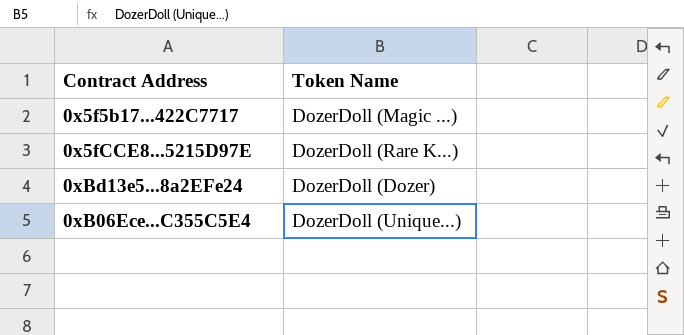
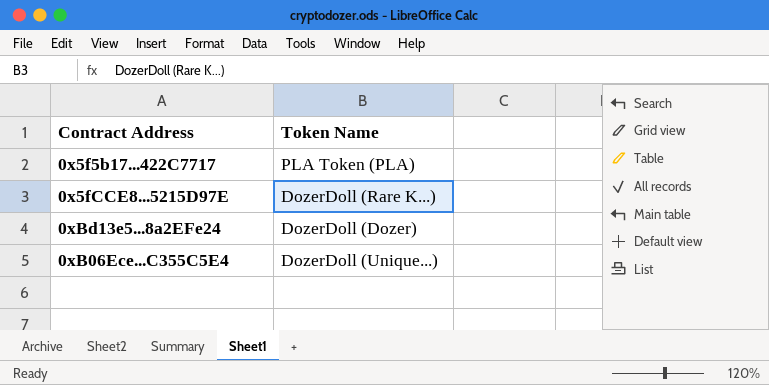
0x5f5b17...422C7717 | Token Name: DozerDoll (Magic ...) -> PLA Token (PLA)

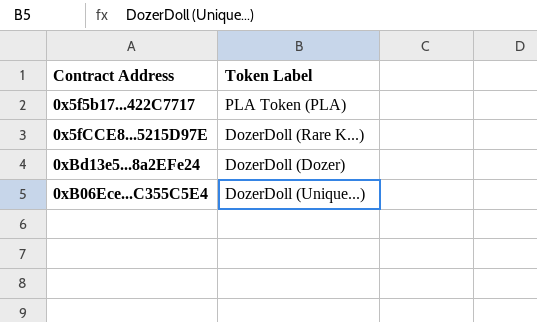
column name: Token Name -> Token Label

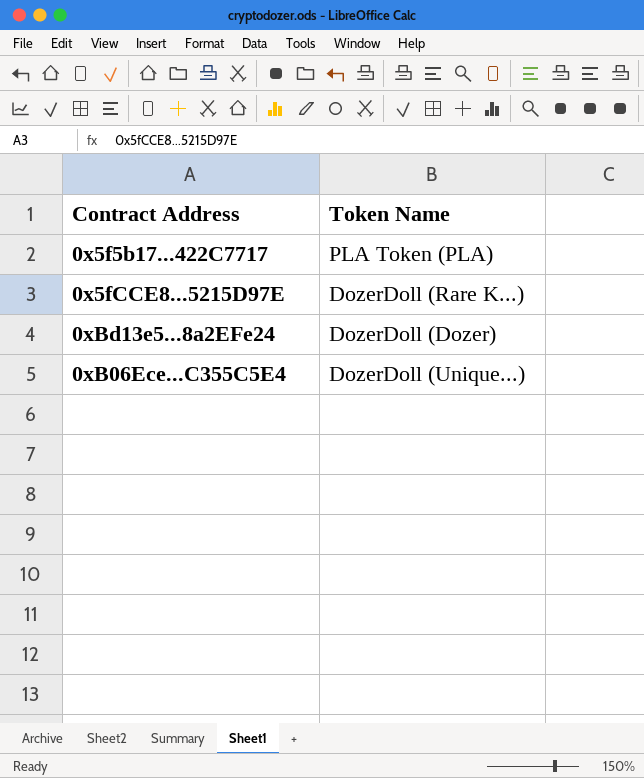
column name: Token Label -> Token Name

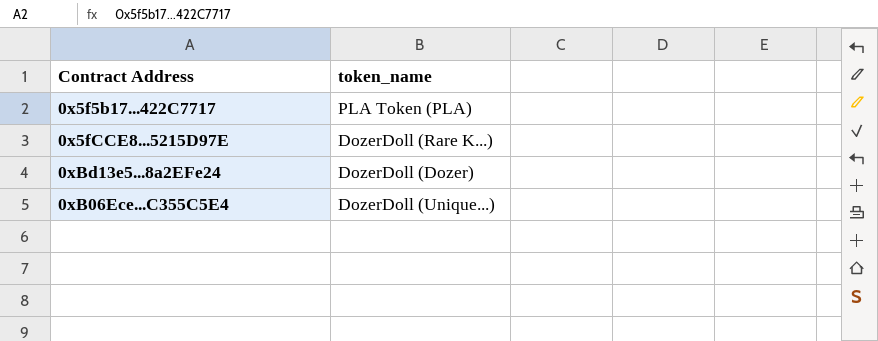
column name: Token Name -> token_name

